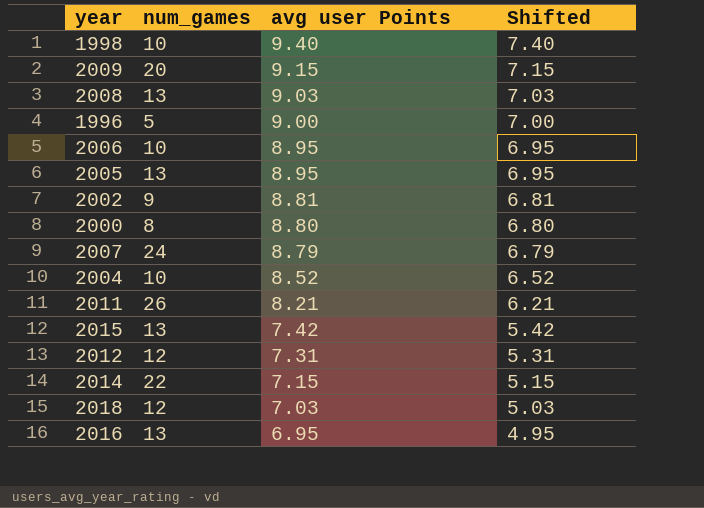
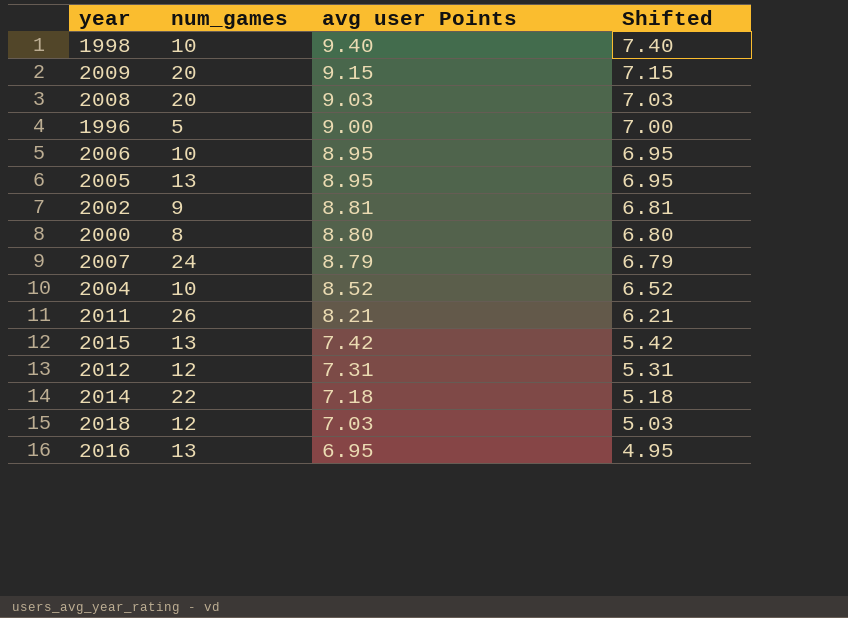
2008 | num_games: 13 -> 20
2014 | avg user Points: 7.15 -> 7.18
2014 | Shifted: 5.15 -> 5.18

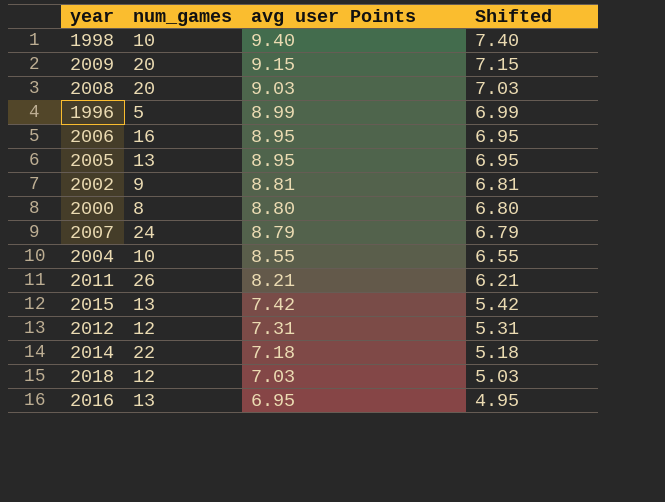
1996 | avg user Points: 9.00 -> 8.99
1996 | Shifted: 7.00 -> 6.99
2006 | num_games: 10 -> 16
2004 | avg user Points: 8.52 -> 8.55
2004 | Shifted: 6.52 -> 6.55

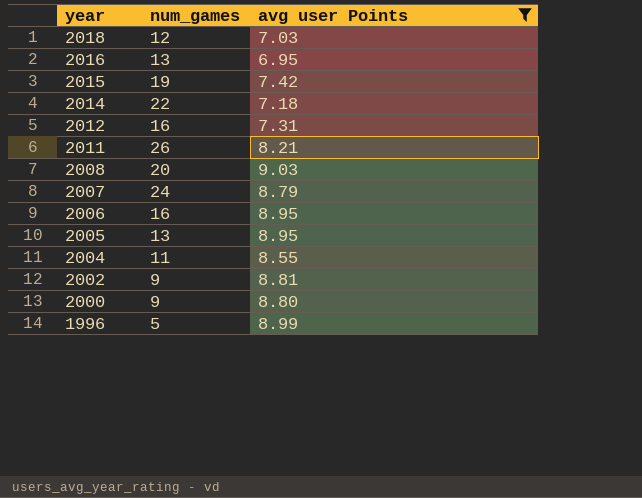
filter: none -> avg user Points <= 9.03
row order: avg user Points descending -> year descending
column Shifted | formula: [avg user Points] - 2 -> none
2015 | num_games: 13 -> 19
2012 | num_games: 12 -> 16
2004 | num_games: 10 -> 11
2000 | num_games: 8 -> 9

